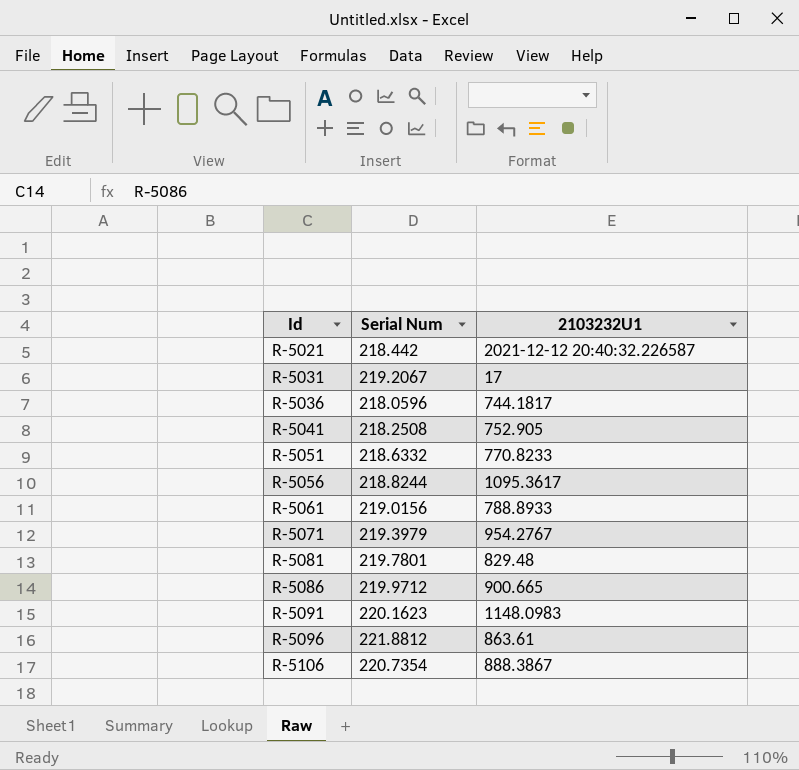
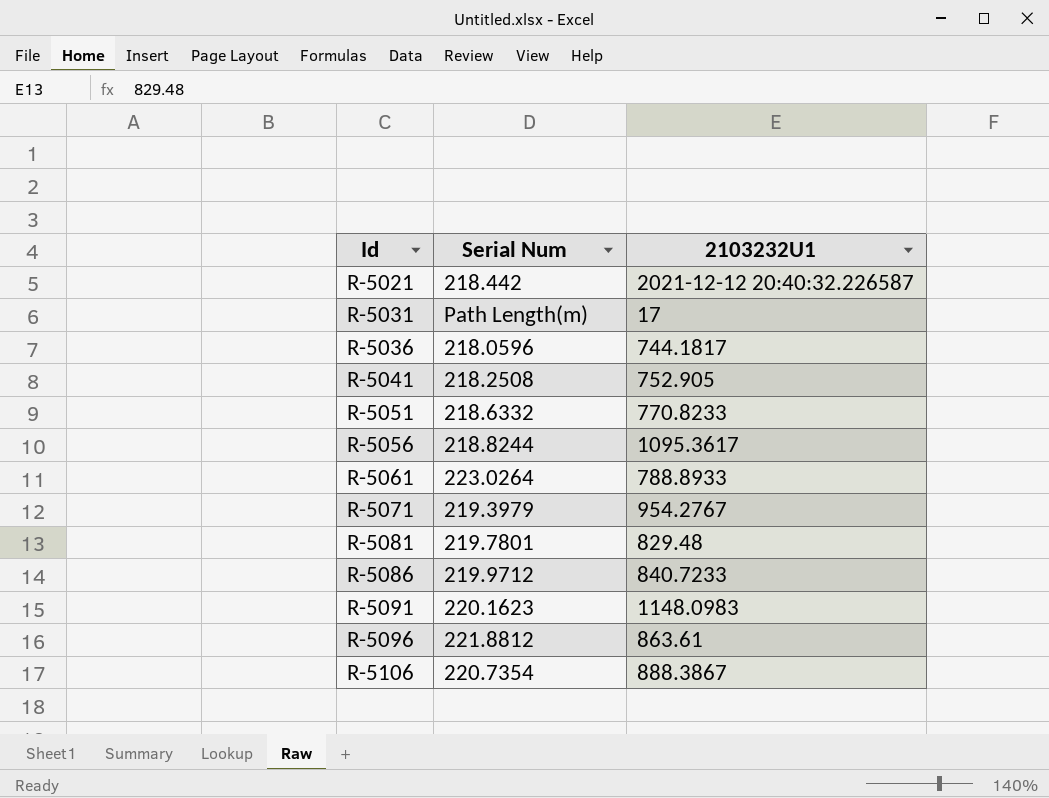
R-5031 | Serial Num: 219.2067 -> Path Length(m)
R-5061 | Serial Num: 219.0156 -> 223.0264
R-5086 | 2103232U1: 900.665 -> 840.7233

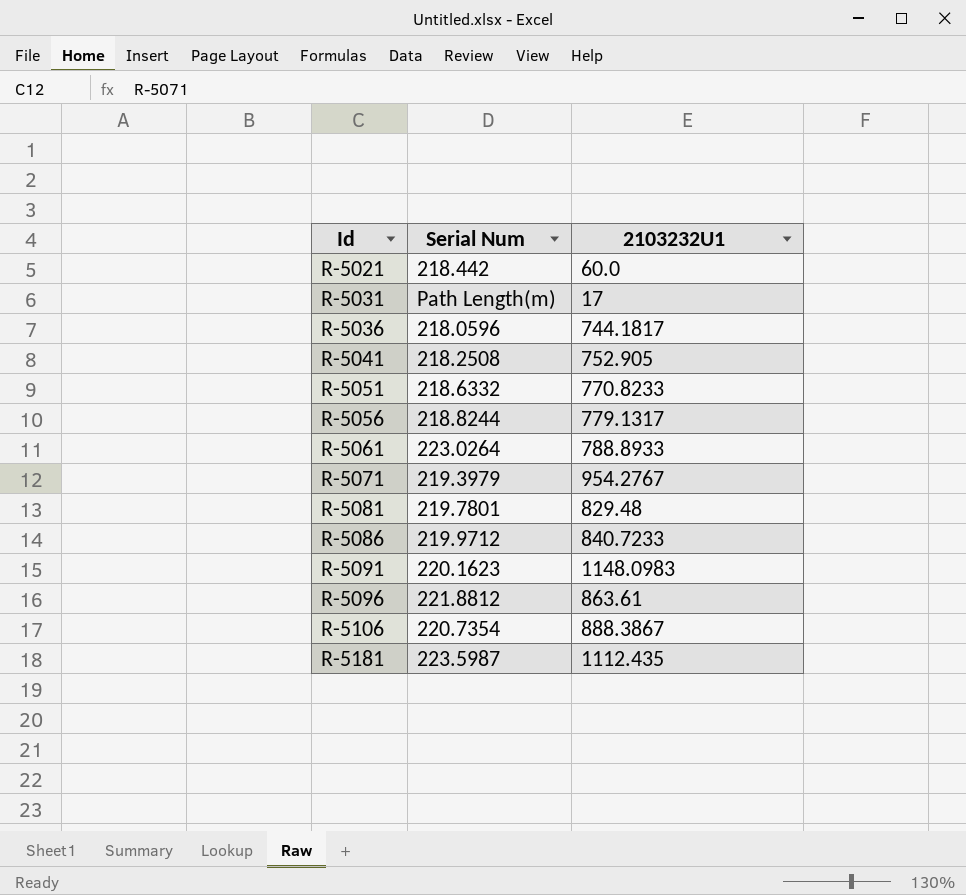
R-5021 | 2103232U1: 2021-12-12 20:40:32.226587 -> 60.0
R-5056 | 2103232U1: 1095.3617 -> 779.1317
row R-5181: none -> 223.5987 | 1112.435

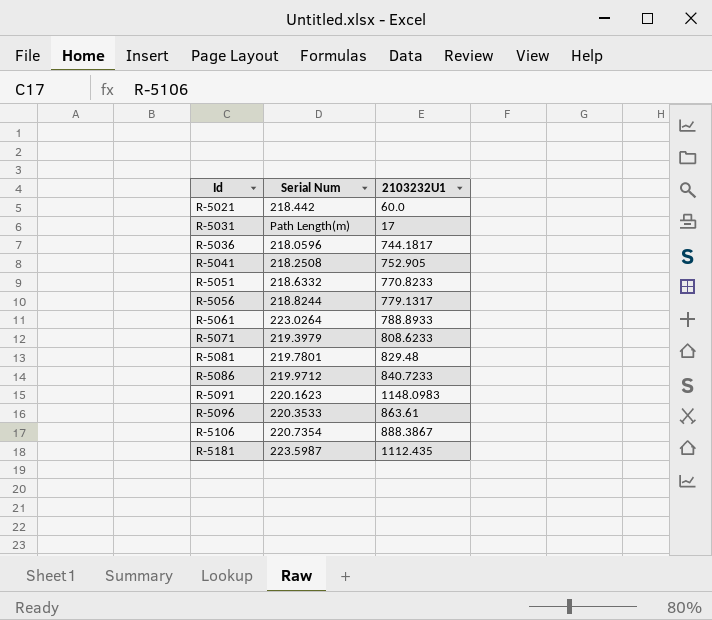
R-5071 | 2103232U1: 954.2767 -> 808.6233
R-5096 | Serial Num: 221.8812 -> 220.3533

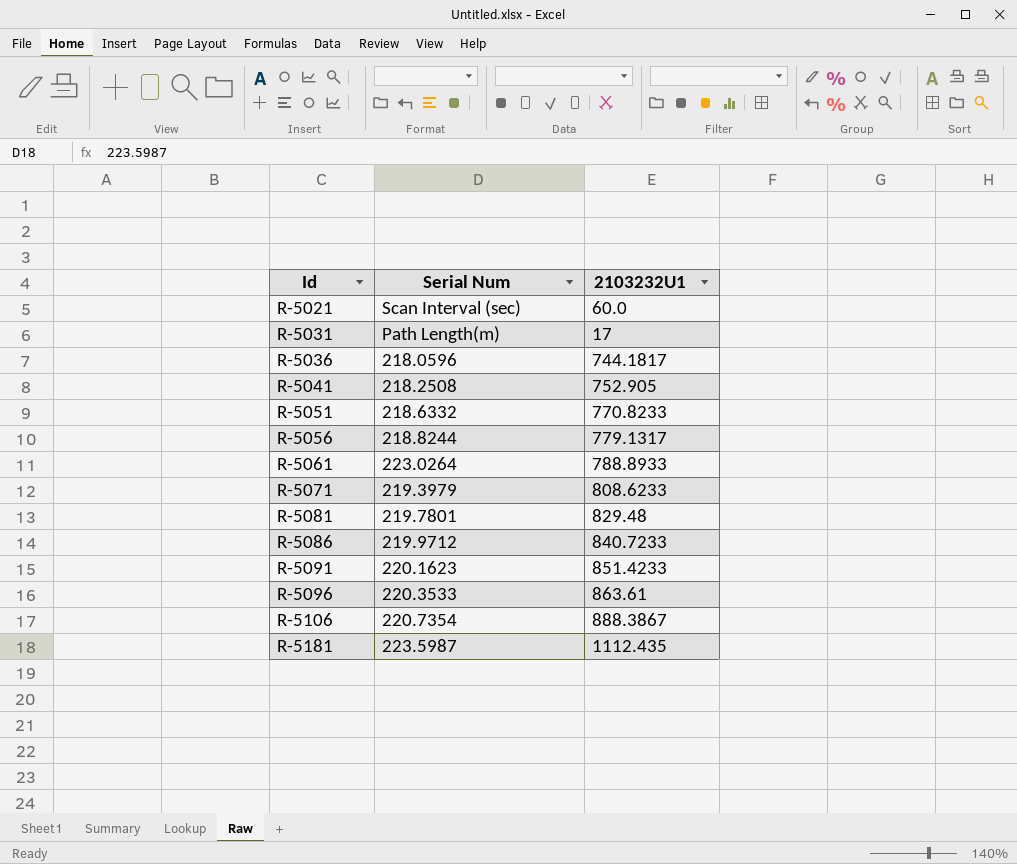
R-5021 | Serial Num: 218.442 -> Scan Interval (sec)
R-5091 | 2103232U1: 1148.0983 -> 851.4233

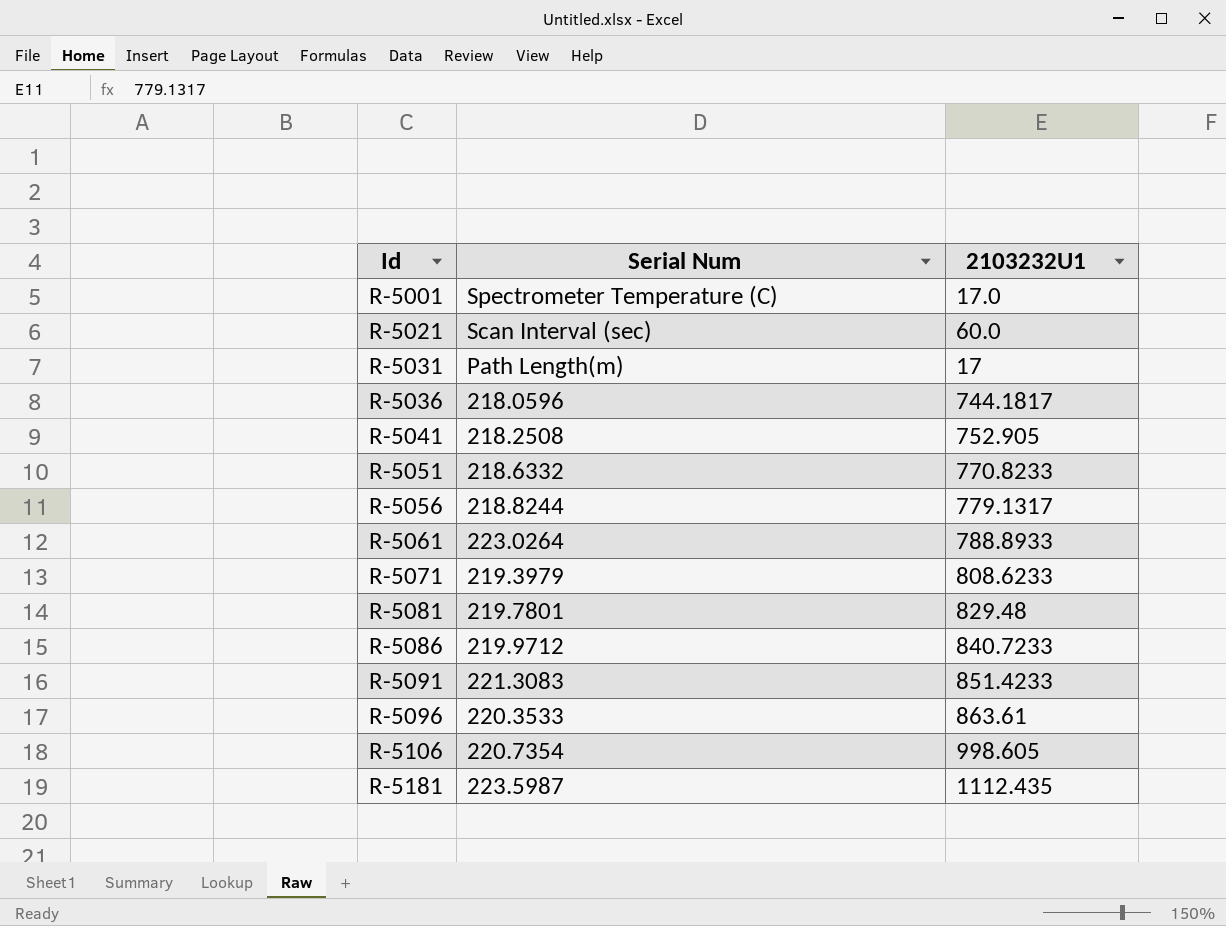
row R-5001: none -> Spectrometer Temperature (C) | 17.0
R-5091 | Serial Num: 220.1623 -> 221.3083
R-5106 | 2103232U1: 888.3867 -> 998.605

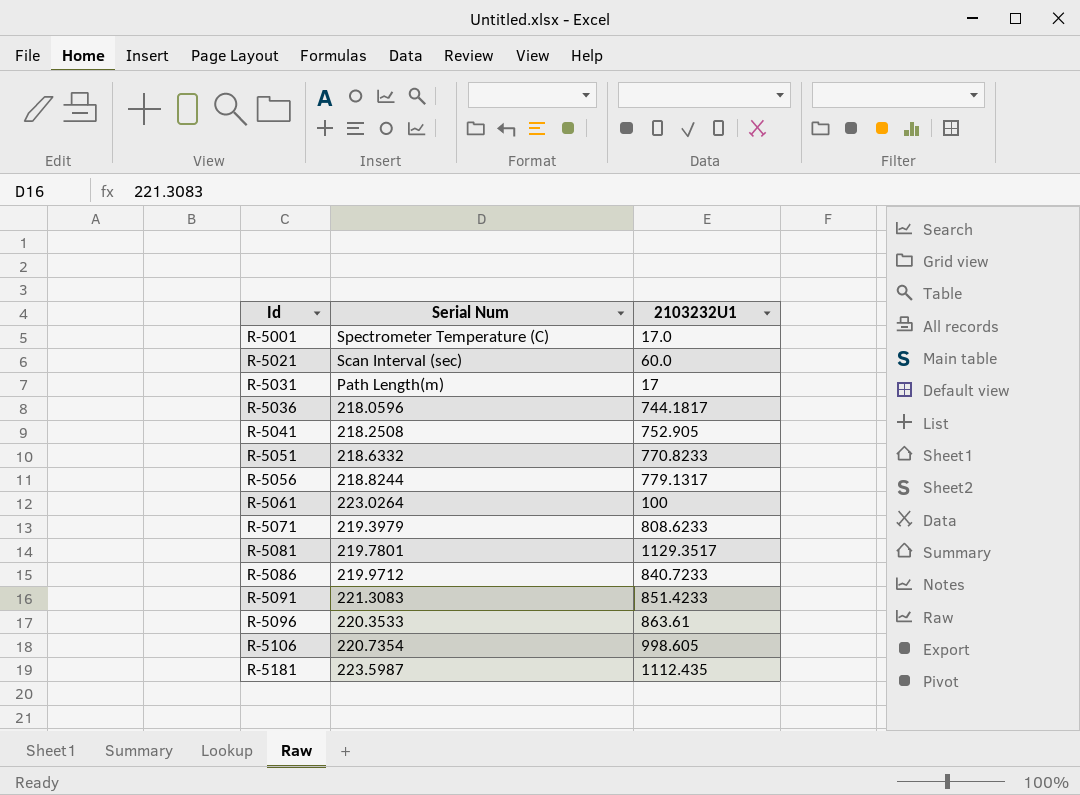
R-5061 | 2103232U1: 788.8933 -> 100
R-5081 | 2103232U1: 829.48 -> 1129.3517

